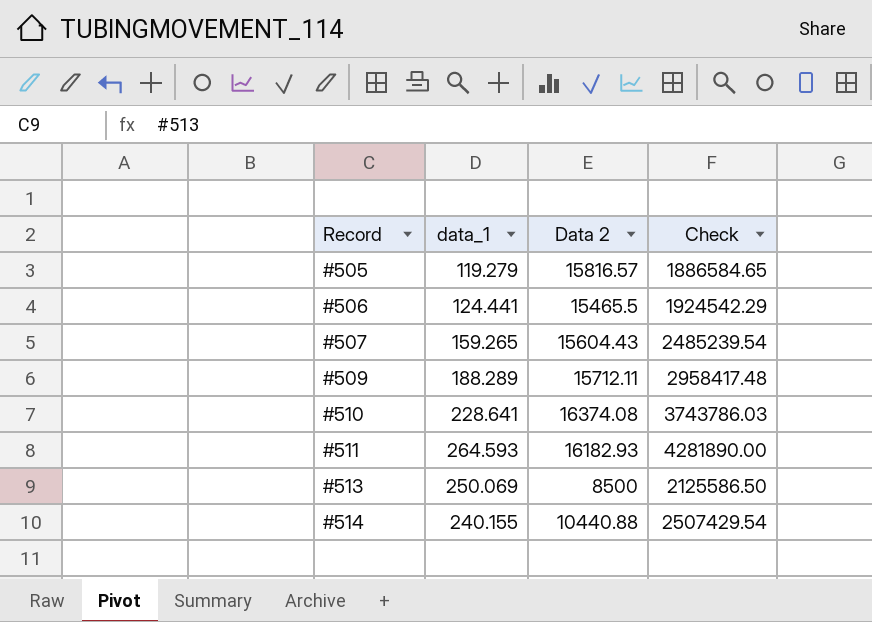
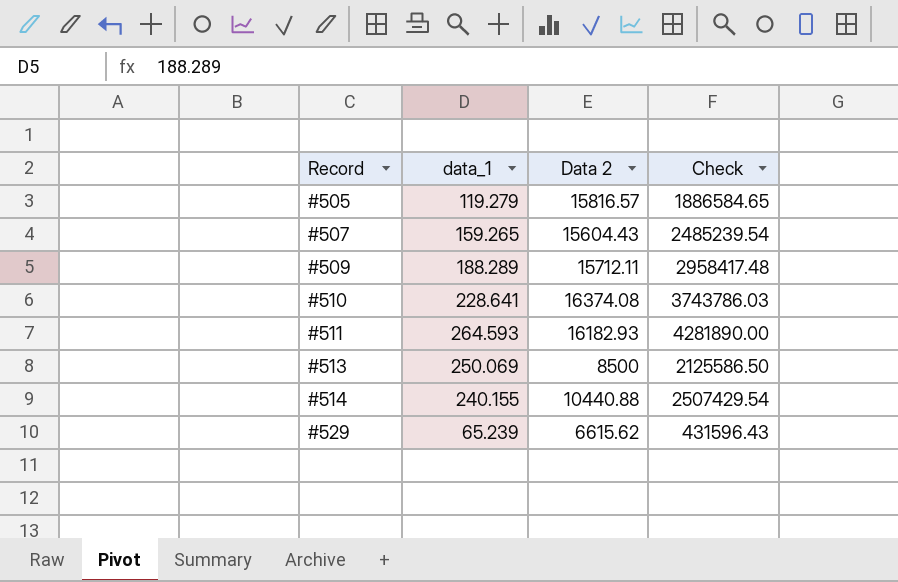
row #506: 124.441 | 15465.5 | 1924542.29 -> none
row #529: none -> 65.239 | 6615.62 | 431596.43

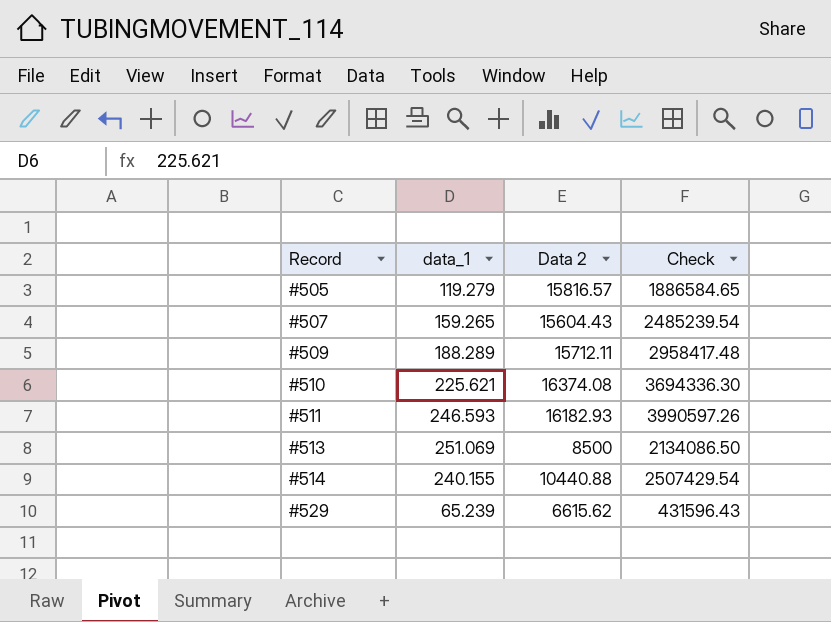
#510 | data_1: 228.641 -> 225.621
#510 | Check: 3743786.03 -> 3694336.30
#511 | data_1: 264.593 -> 246.593
#511 | Check: 4281890.00 -> 3990597.26
#513 | data_1: 250.069 -> 251.069
#513 | Check: 2125586.50 -> 2134086.50

